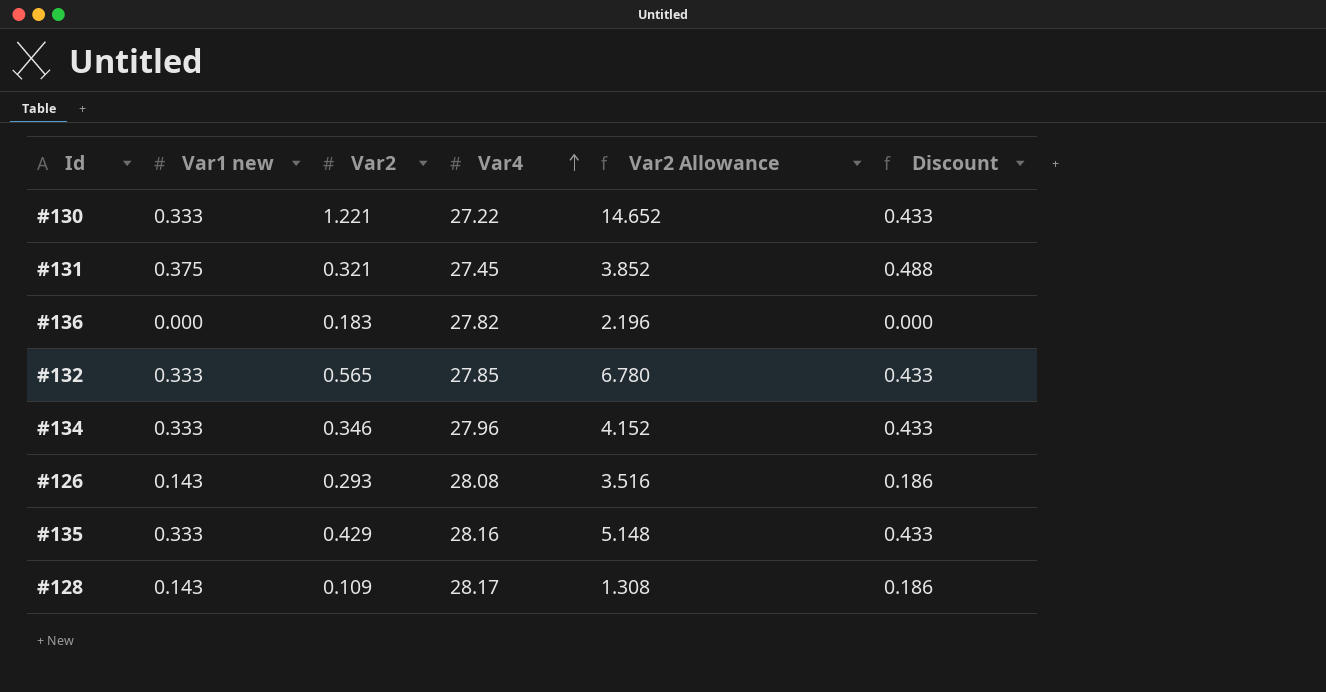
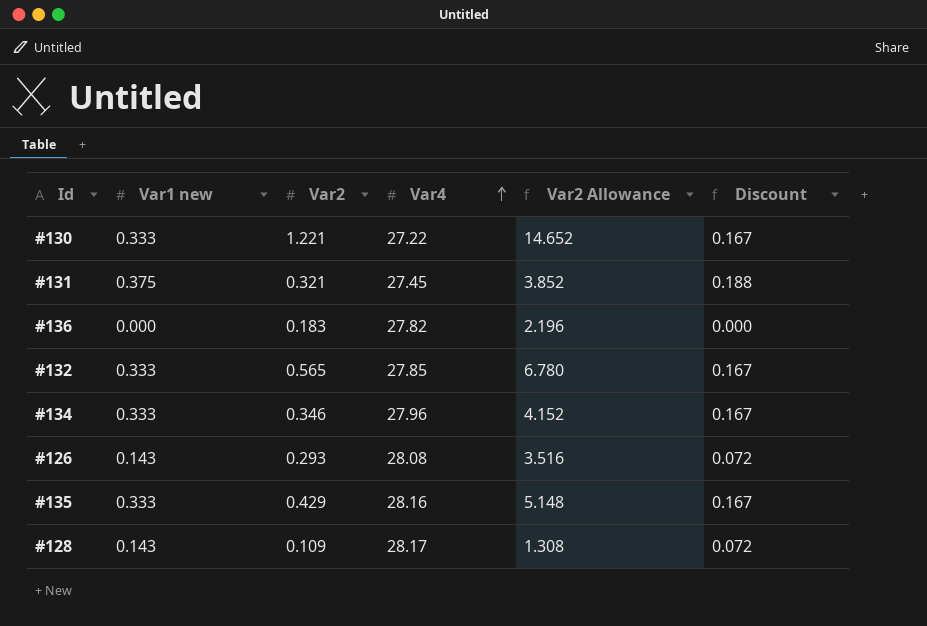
column Discount | formula: [Var1 new] * 1.3 -> [Var1 new] * 0.5

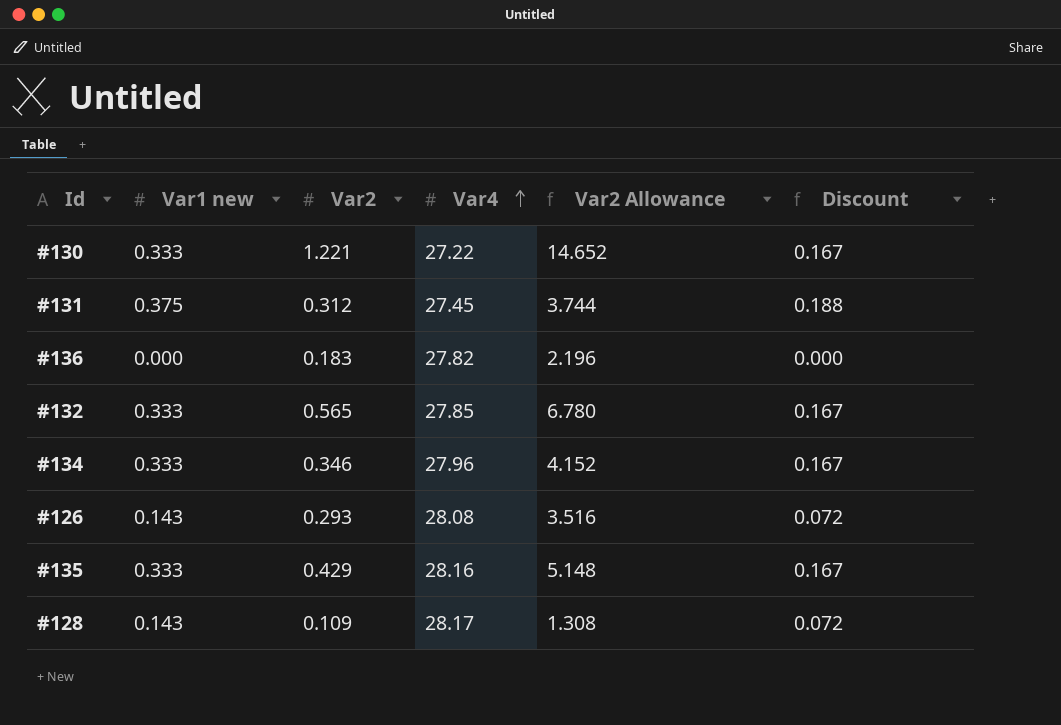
#131 | Var2: 0.321 -> 0.312
#131 | Var2 Allowance: 3.852 -> 3.744

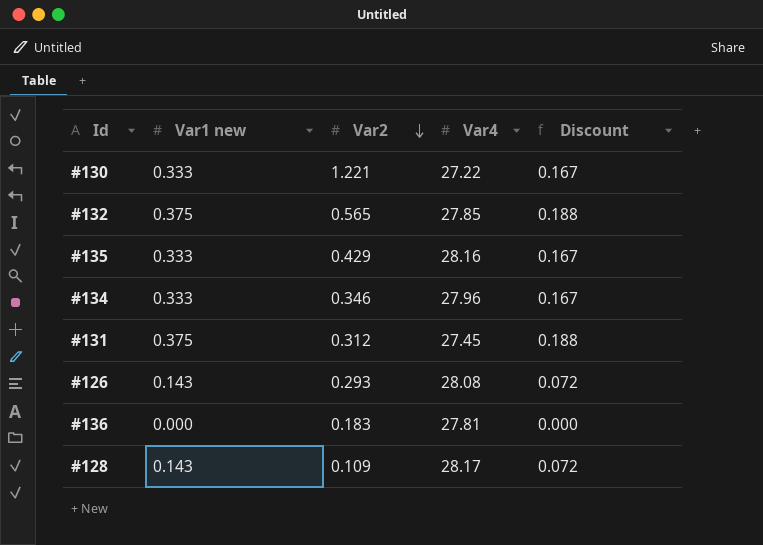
row order: Var4 ascending -> Var2 descending
column Var2 Allowance | formula: [Var2] * 12 -> none
#132 | Var1 new: 0.333 -> 0.375
#132 | Discount: 0.167 -> 0.188
#136 | Var4: 27.82 -> 27.81

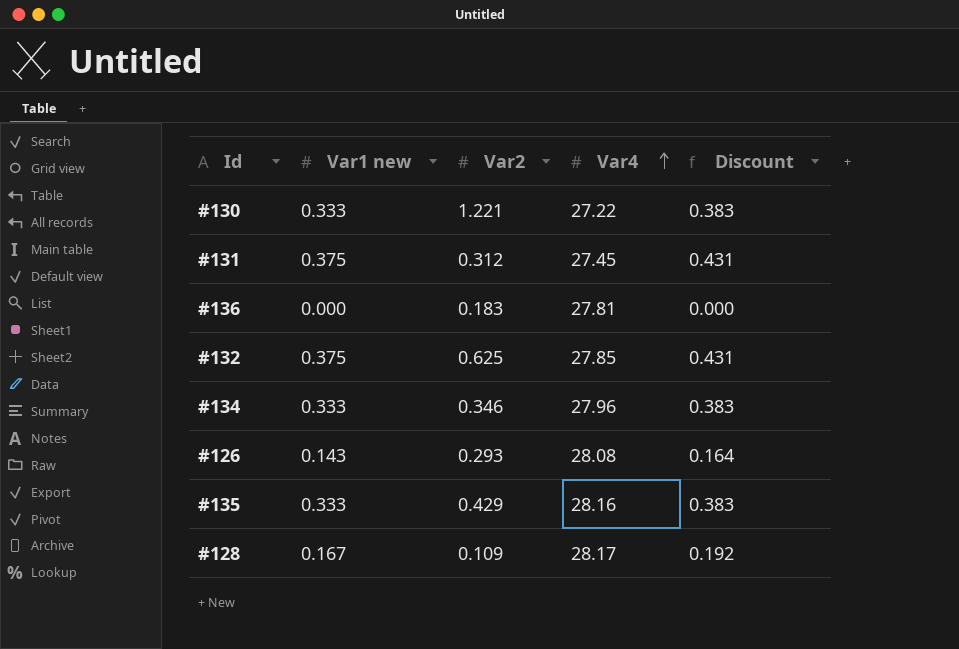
row order: Var2 descending -> Var4 ascending
column Discount | formula: [Var1 new] * 0.5 -> [Var1 new] * 1.15
#132 | Var2: 0.565 -> 0.625
#128 | Var1 new: 0.143 -> 0.167

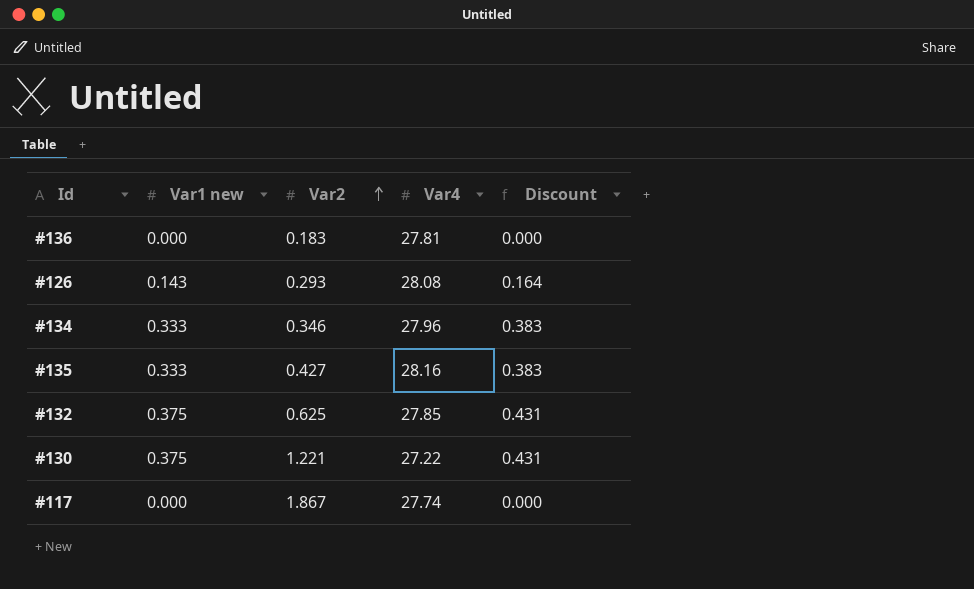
row order: Var4 ascending -> Var2 ascending
row #131: 0.375 | 0.312 | 27.45 | 0.431 -> none
row #128: 0.167 | 0.109 | 28.17 | 0.192 -> none
#135 | Var2: 0.429 -> 0.427
#130 | Var1 new: 0.333 -> 0.375
#130 | Discount: 0.383 -> 0.431
row #117: none -> 0.000 | 1.867 | 27.74 | 0.000

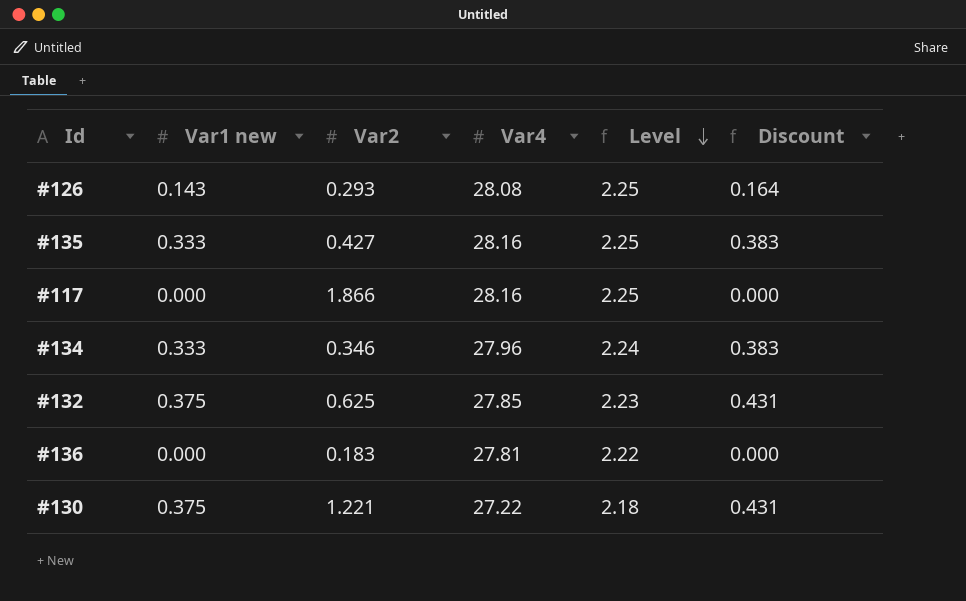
row order: Var2 ascending -> Level descending
column Level | formula: none -> [Var4] * 0.08
#117 | Var2: 1.867 -> 1.866
#117 | Var4: 27.74 -> 28.16

